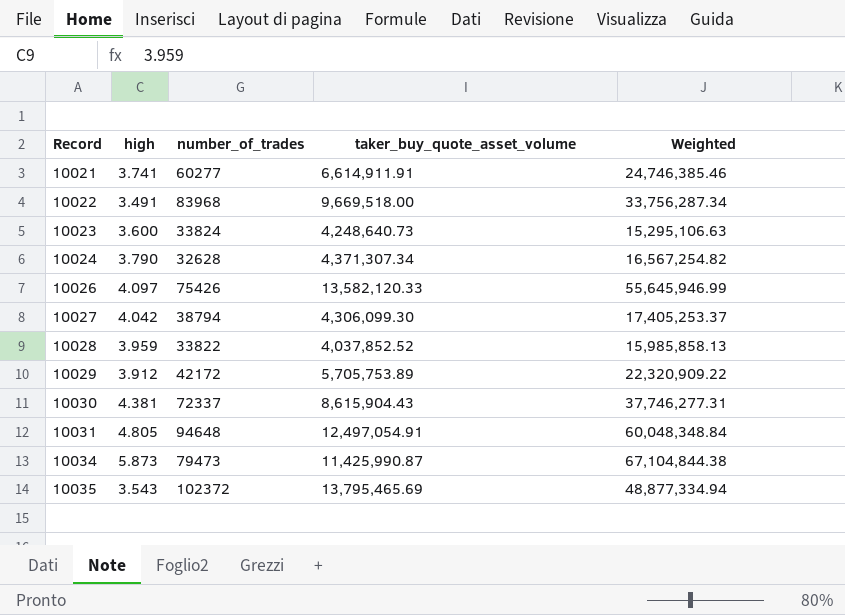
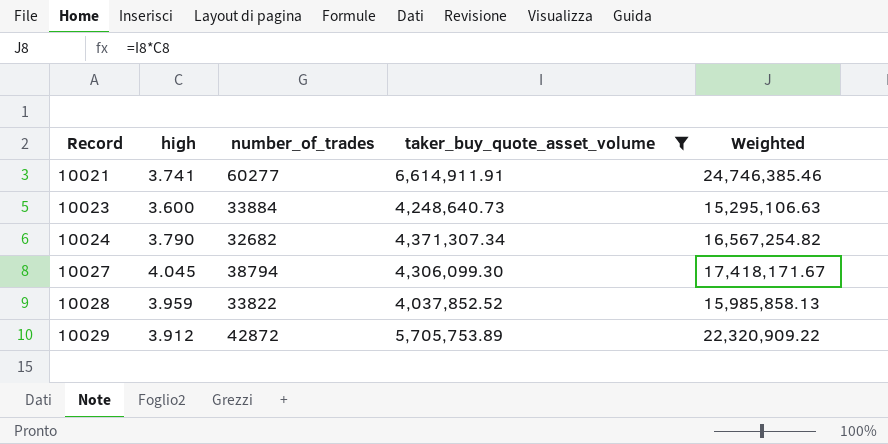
filter: none -> taker_buy_quote_asset_volume <= 6,614,911.91
10023 | number_of_trades: 33824 -> 33884
10024 | number_of_trades: 32628 -> 32682
10027 | high: 4.042 -> 4.045
10027 | Weighted: 17,405,253.37 -> 17,418,171.67
10029 | number_of_trades: 42172 -> 42872

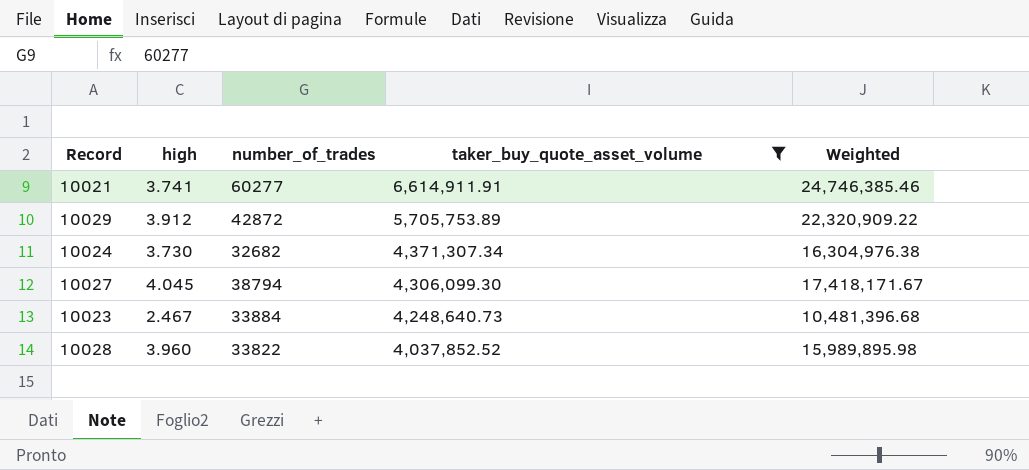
row order: Record ascending -> taker_buy_quote_asset_volume descending
10024 | high: 3.790 -> 3.730
10024 | Weighted: 16,567,254.82 -> 16,304,976.38
10023 | high: 3.600 -> 2.467
10023 | Weighted: 15,295,106.63 -> 10,481,396.68
10028 | high: 3.959 -> 3.960
10028 | Weighted: 15,985,858.13 -> 15,989,895.98

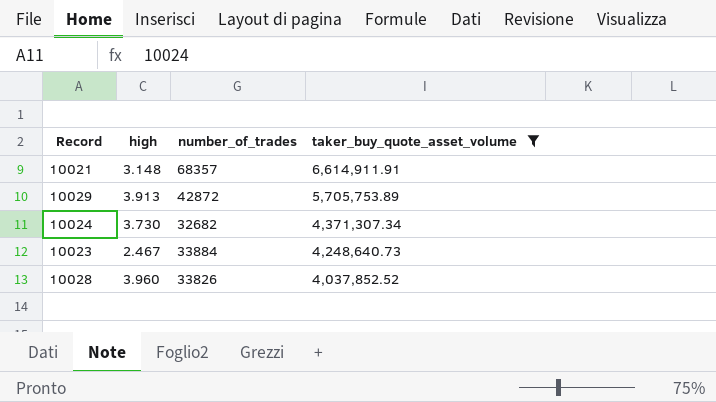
column Weighted | formula: [high] * [taker_buy_quote_asset_volume] -> none
row 10027: 4.045 | 38794 | 4,306,099.30 | 17,418,171.67 -> none
10021 | high: 3.741 -> 3.148
10021 | number_of_trades: 60277 -> 68357
10029 | high: 3.912 -> 3.913
10028 | number_of_trades: 33822 -> 33826

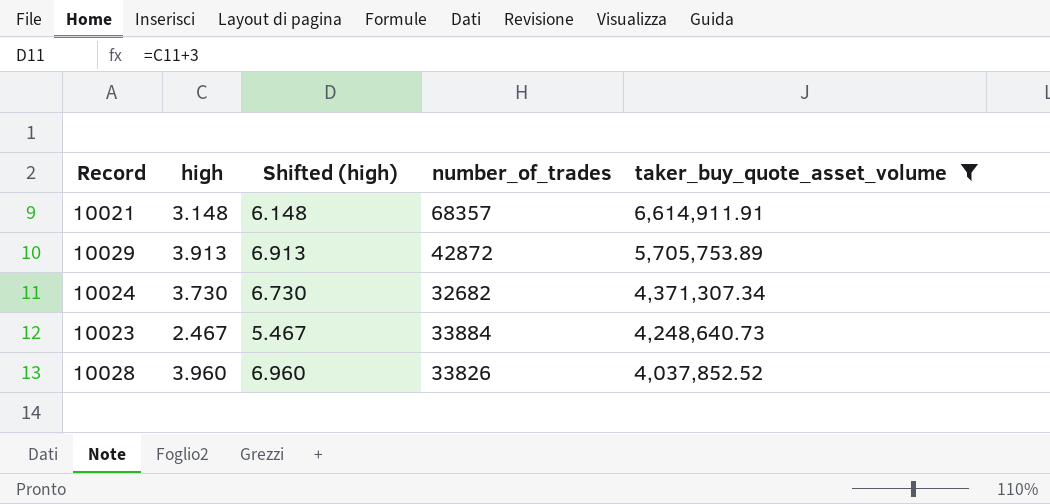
column Shifted (high) | formula: none -> [high] + 3

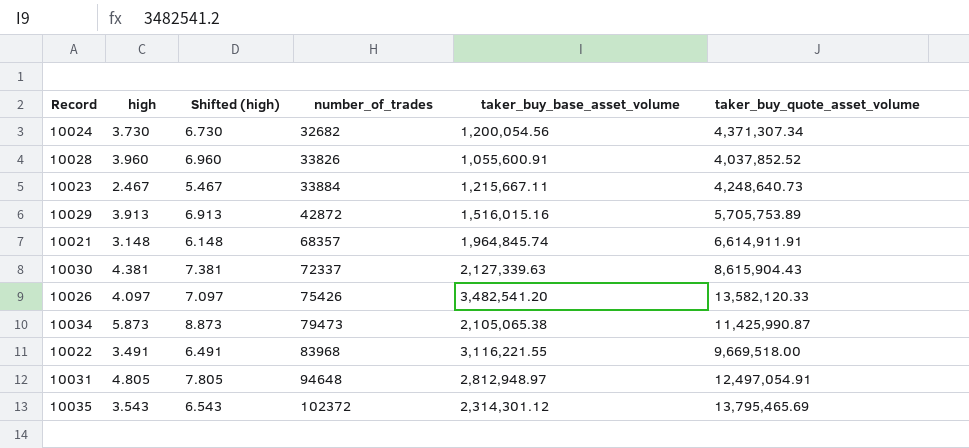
filter: taker_buy_quote_asset_volume <= 6,614,911.91 -> none
row order: taker_buy_quote_asset_volume descending -> number_of_trades ascending
column taker_buy_base_asset_volume | position: none -> 5

